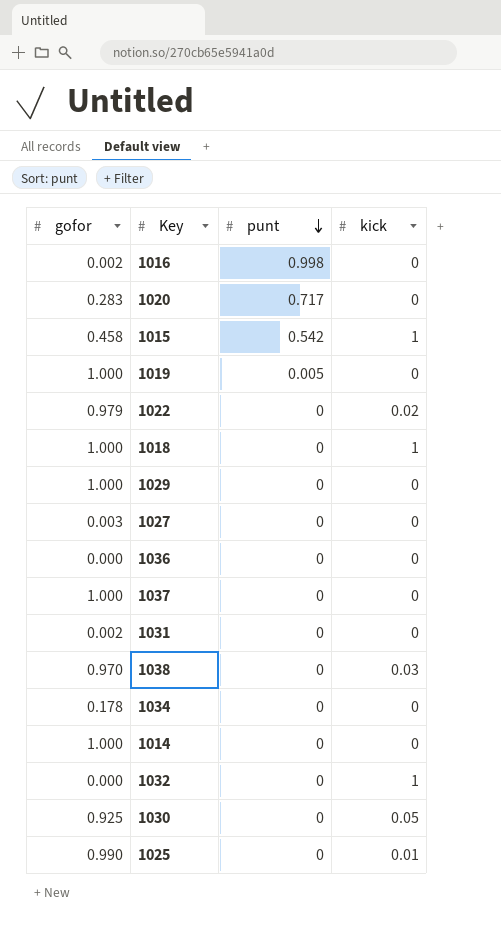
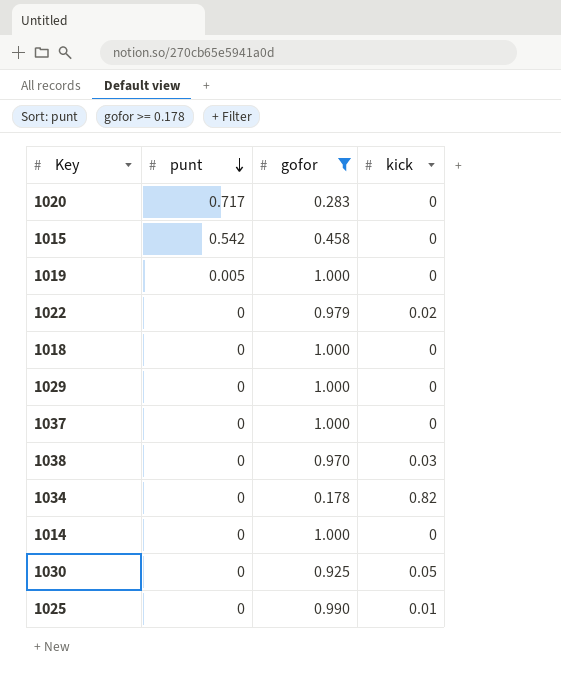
filter: none -> gofor >= 0.178
column gofor | position: 1 -> 3
1015 | kick: 1 -> 0
1018 | kick: 1 -> 0
1034 | kick: 0 -> 0.82

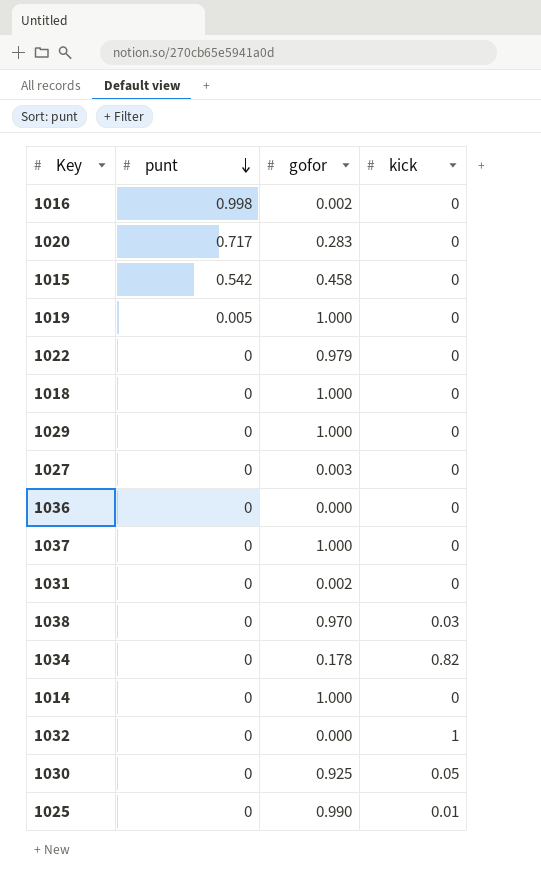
filter: gofor >= 0.178 -> none
1022 | kick: 0.02 -> 0

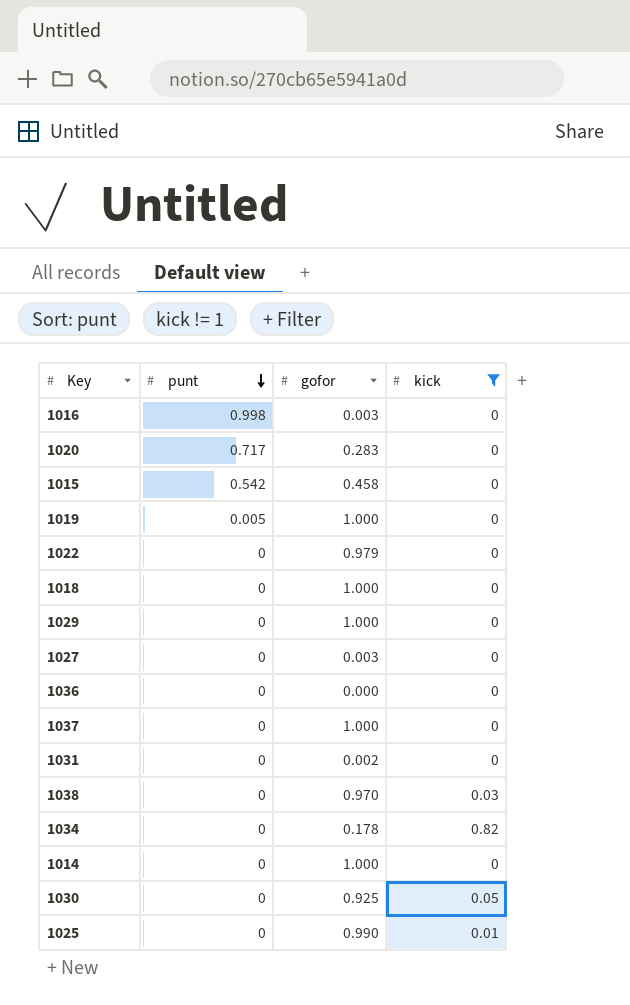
filter: none -> kick != 1
1016 | gofor: 0.002 -> 0.003

